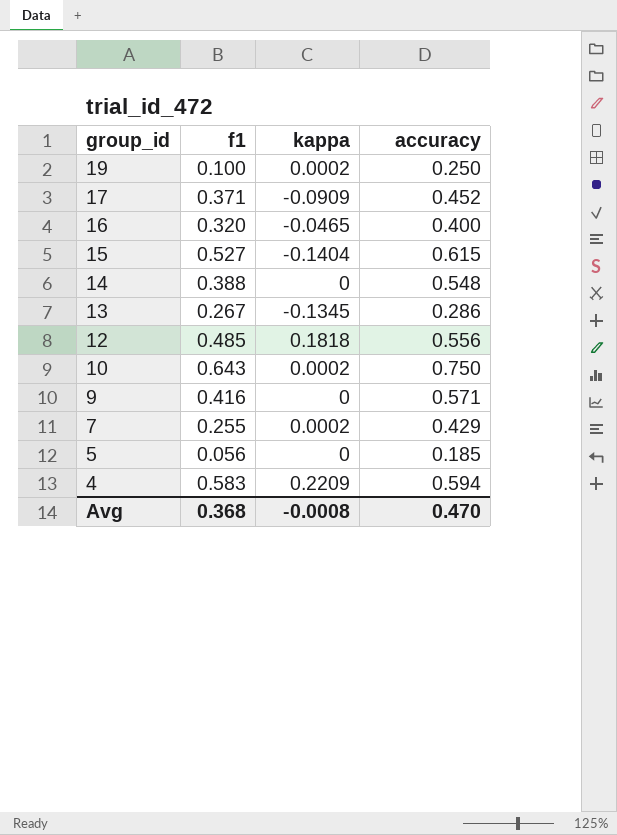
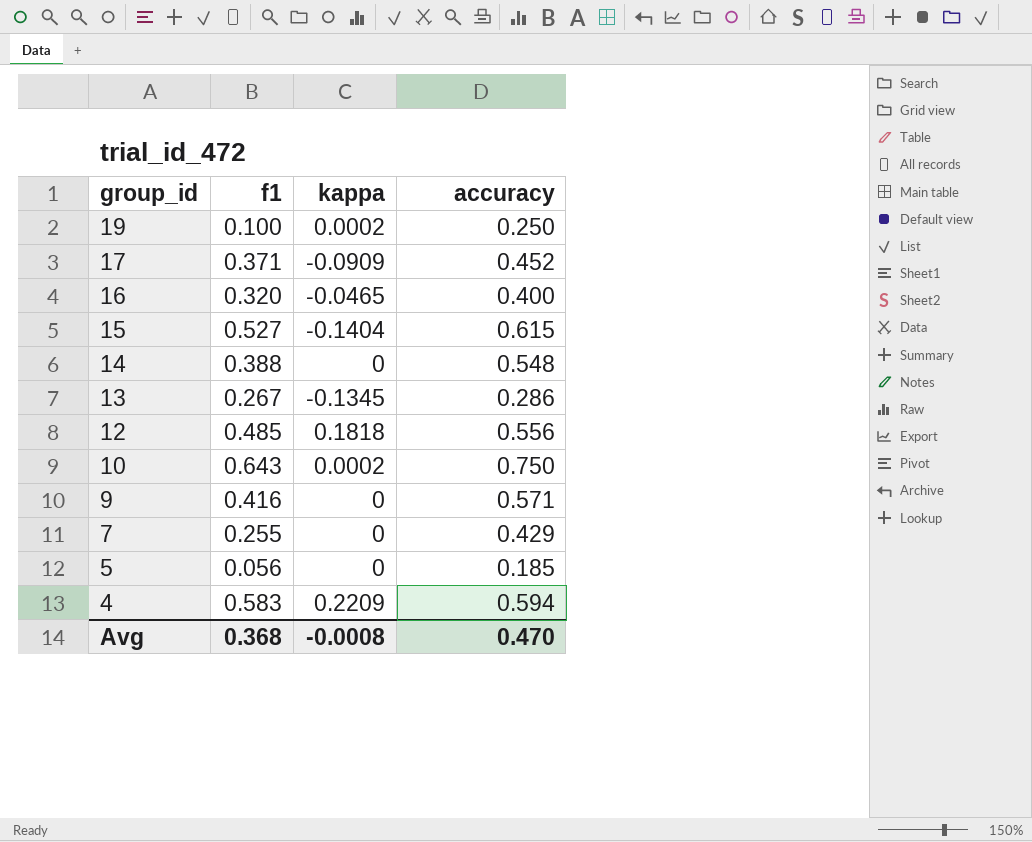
7 | kappa: 0.0002 -> 0

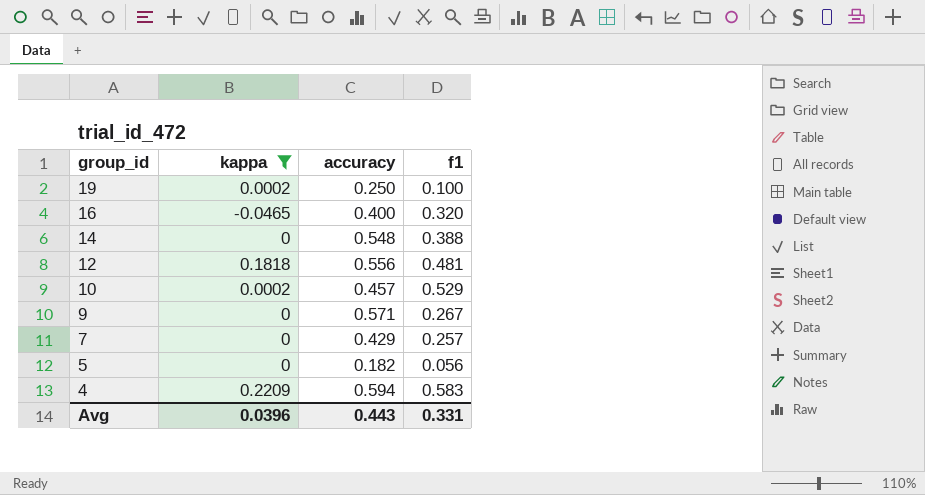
filter: none -> kappa >= -0.0465
column f1 | position: 2 -> 4
12 | f1: 0.485 -> 0.481
10 | accuracy: 0.750 -> 0.457
10 | f1: 0.643 -> 0.529
9 | f1: 0.416 -> 0.267
7 | f1: 0.255 -> 0.257
5 | accuracy: 0.185 -> 0.182
Avg | kappa: -0.0008 -> 0.0396
Avg | accuracy: 0.470 -> 0.443
Avg | f1: 0.368 -> 0.331

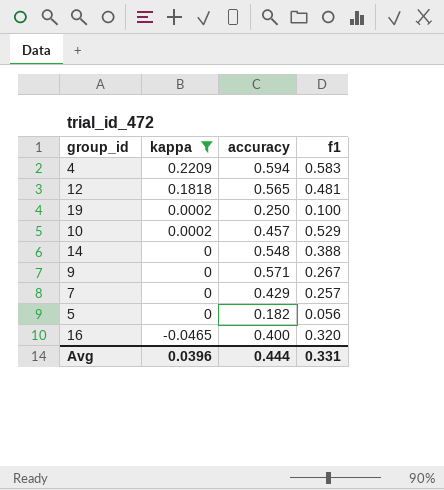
row order: group_id descending -> kappa descending
12 | accuracy: 0.556 -> 0.565
Avg | accuracy: 0.443 -> 0.444

